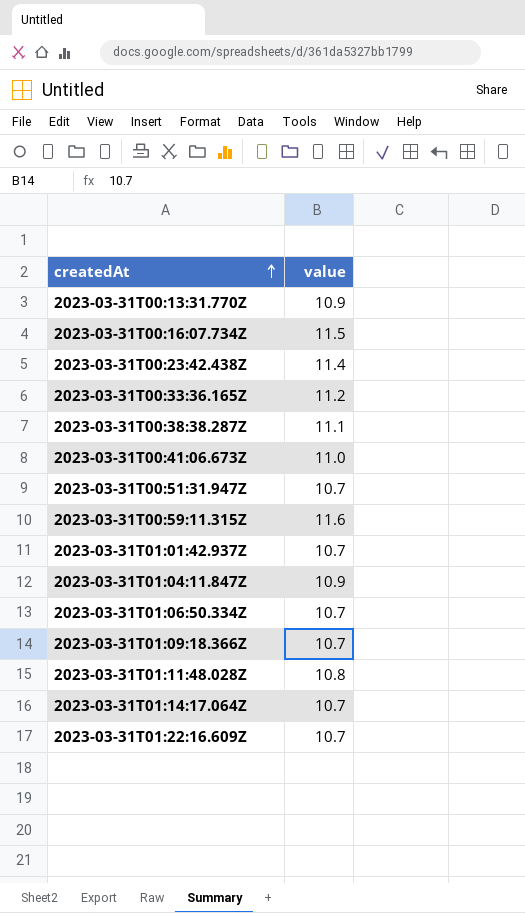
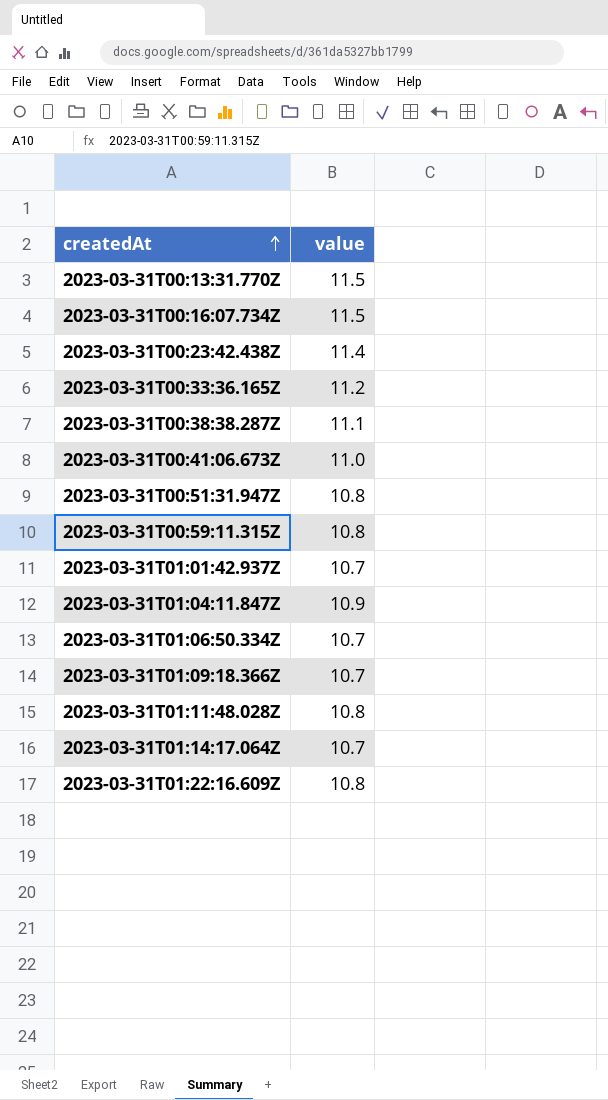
2023-03-31T00:13:31.770Z | value: 10.9 -> 11.5
2023-03-31T00:51:31.947Z | value: 10.7 -> 10.8
2023-03-31T00:59:11.315Z | value: 11.6 -> 10.8
2023-03-31T01:22:16.609Z | value: 10.7 -> 10.8

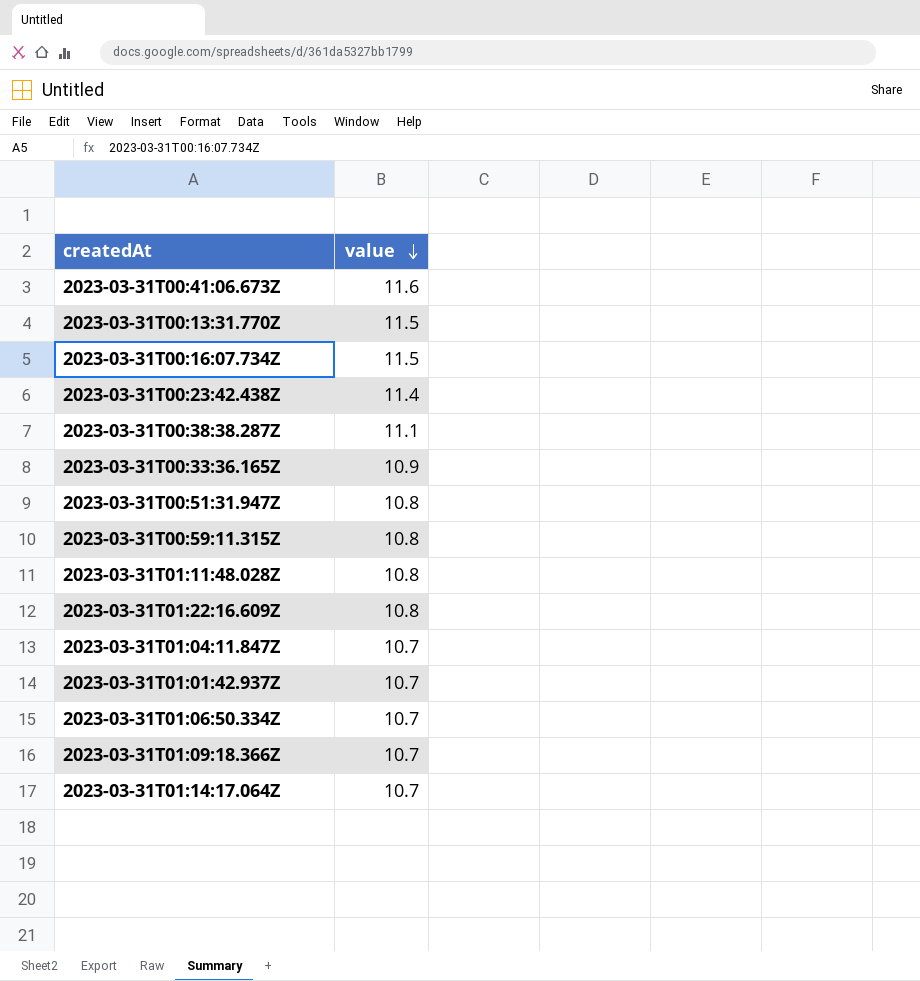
row order: createdAt ascending -> value descending
2023-03-31T00:41:06.673Z | value: 11.0 -> 11.6
2023-03-31T00:33:36.165Z | value: 11.2 -> 10.9
2023-03-31T01:04:11.847Z | value: 10.9 -> 10.7

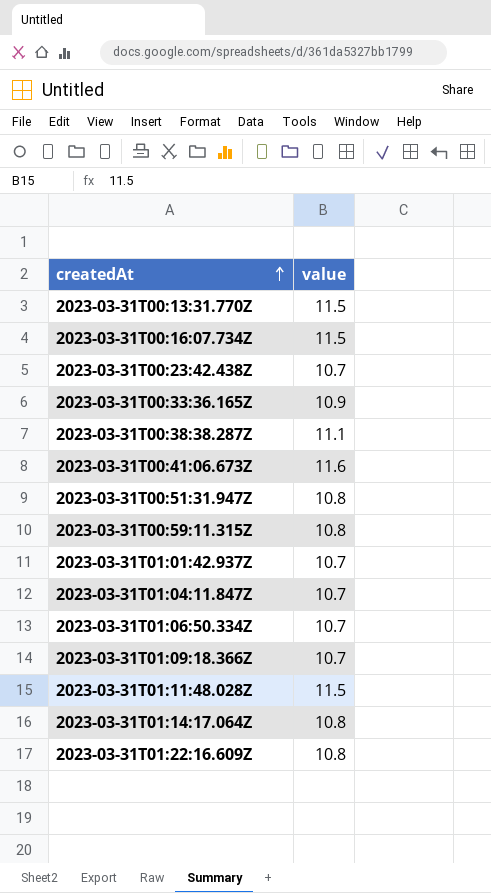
row order: value descending -> createdAt ascending
2023-03-31T00:23:42.438Z | value: 11.4 -> 10.7
2023-03-31T01:11:48.028Z | value: 10.8 -> 11.5
2023-03-31T01:14:17.064Z | value: 10.7 -> 10.8

